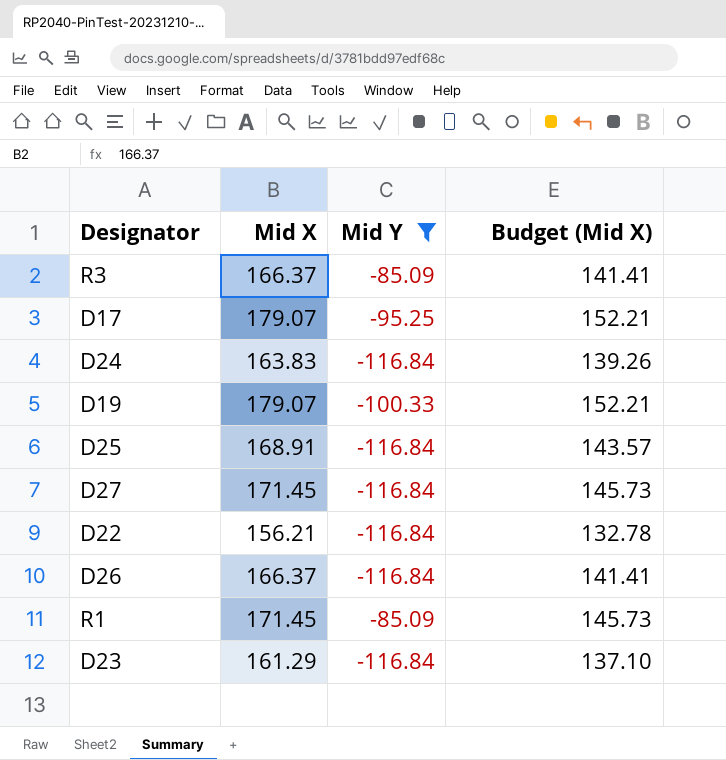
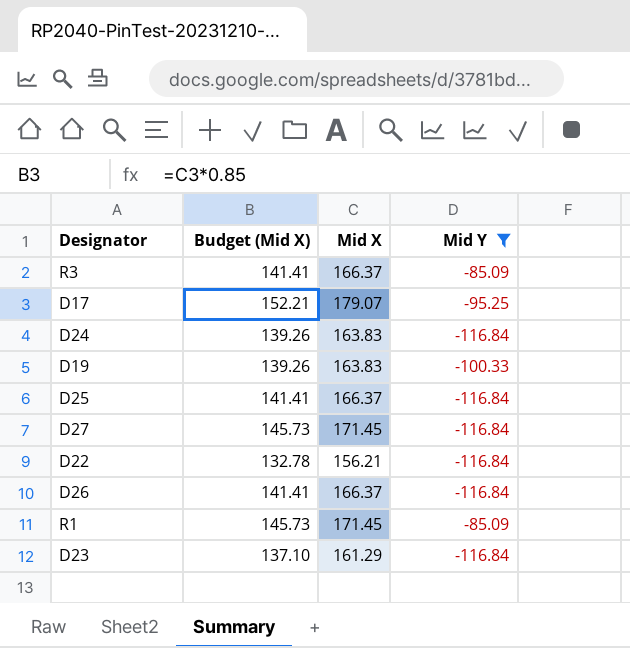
column Budget (Mid X) | position: 4 -> 2
D19 | Budget (Mid X): 152.21 -> 139.26
D19 | Mid X: 179.07 -> 163.83
D25 | Budget (Mid X): 143.57 -> 141.41
D25 | Mid X: 168.91 -> 166.37

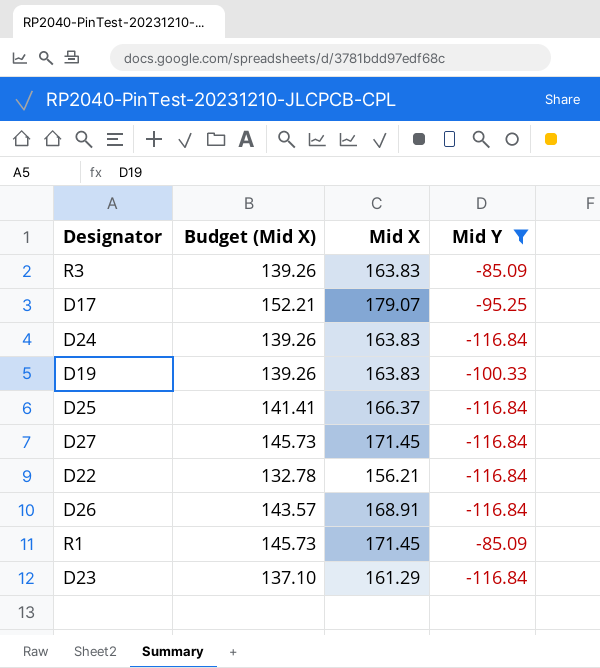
R3 | Budget (Mid X): 141.41 -> 139.26
R3 | Mid X: 166.37 -> 163.83
D26 | Budget (Mid X): 141.41 -> 143.57
D26 | Mid X: 166.37 -> 168.91

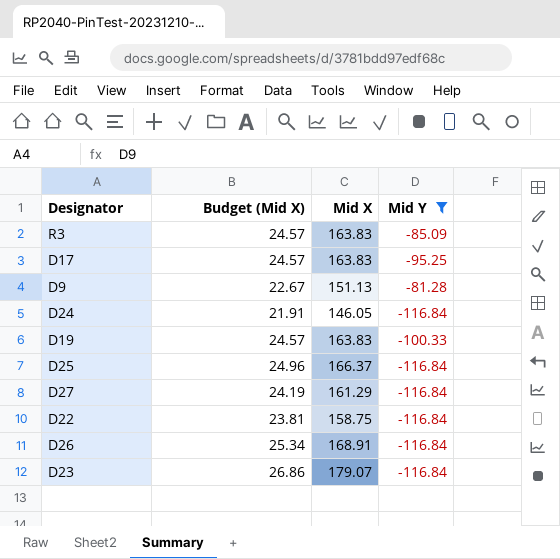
column Budget (Mid X) | formula: [Mid X] * 0.85 -> [Mid X] * 0.15
row R1: 145.73 | 171.45 | -85.09 -> none
D17 | Mid X: 179.07 -> 163.83
row D9: none -> 22.67 | 151.13 | -81.28
D24 | Mid X: 163.83 -> 146.05
D27 | Mid X: 171.45 -> 161.29
D22 | Mid X: 156.21 -> 158.75
D23 | Mid X: 161.29 -> 179.07

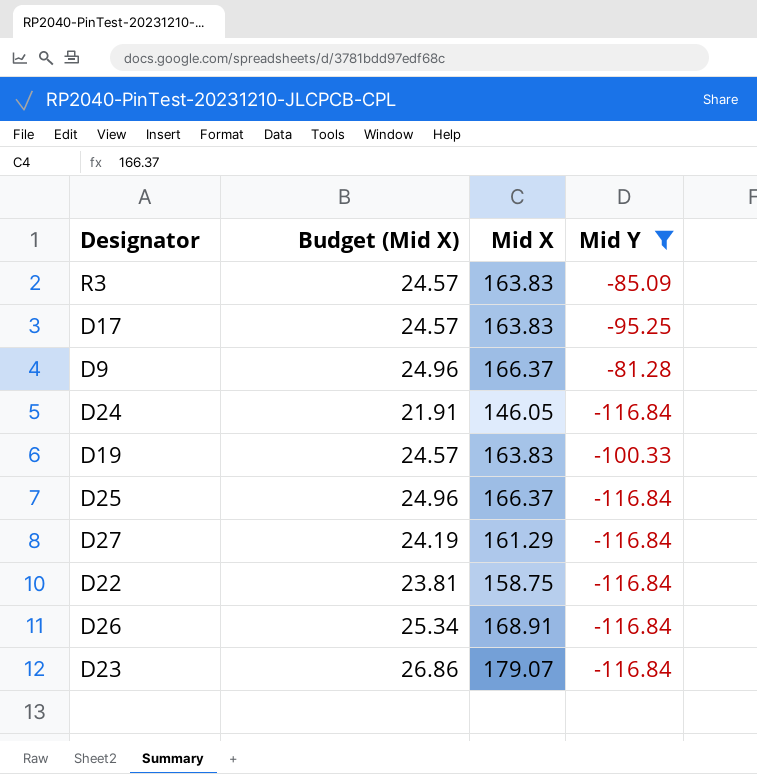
D9 | Budget (Mid X): 22.67 -> 24.96
D9 | Mid X: 151.13 -> 166.37

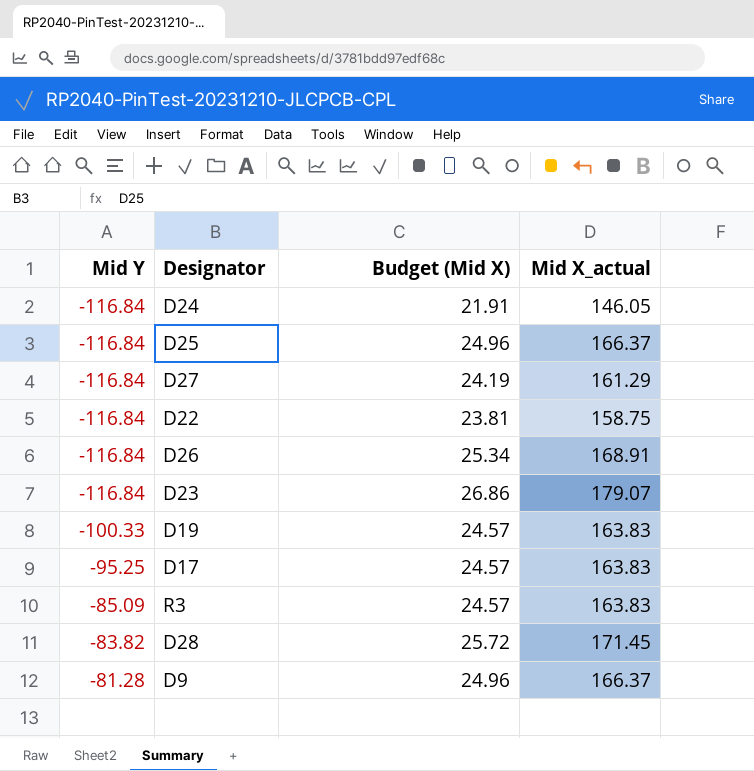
filter: Mid Y != -83.82 -> none
row order: none -> Mid Y ascending
column Mid Y | position: 4 -> 1
column name: Mid X -> Mid X_actual

